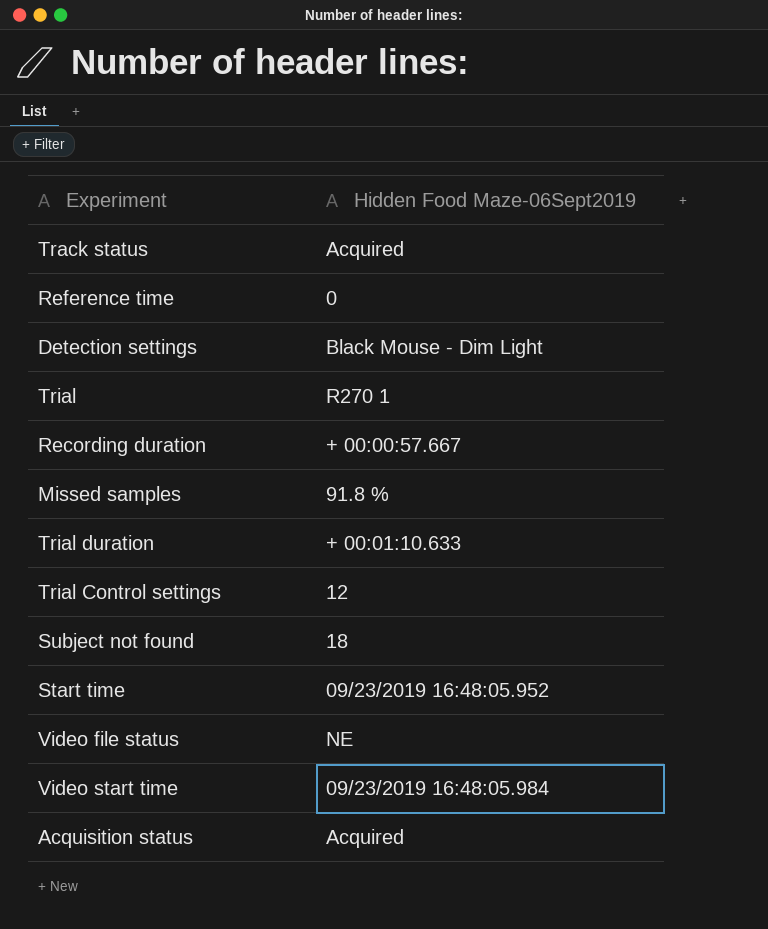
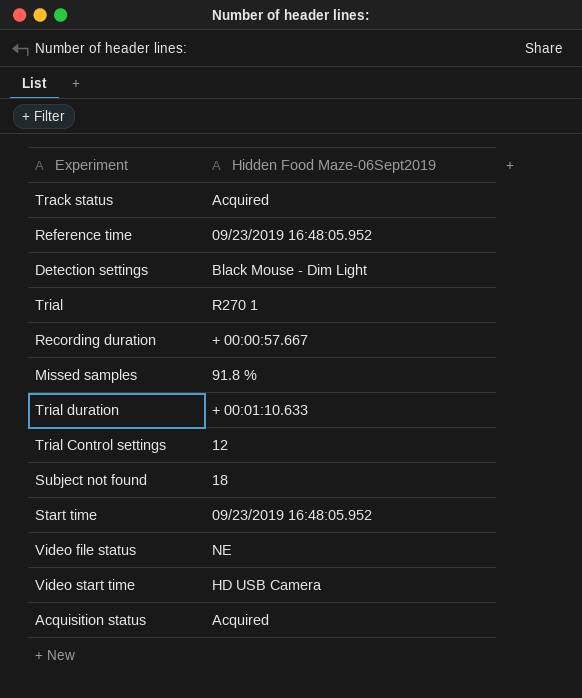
Reference time | Hidden Food Maze-06Sept2019: 0 -> 09/23/2019 16:48:05.952
Video start time | Hidden Food Maze-06Sept2019: 09/23/2019 16:48:05.984 -> HD USB Camera

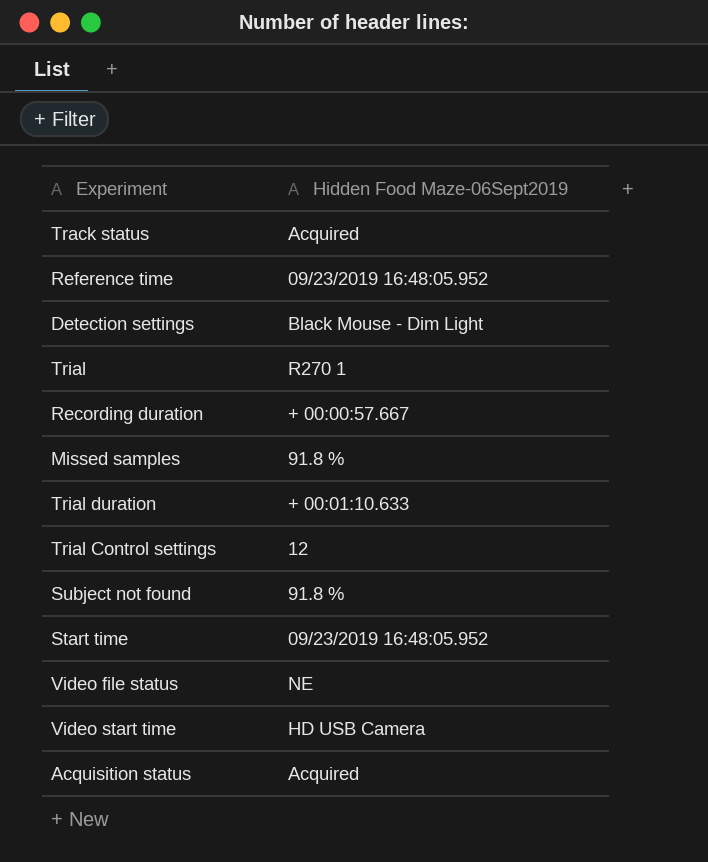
Subject not found | Hidden Food Maze-06Sept2019: 18 -> 91.8 %

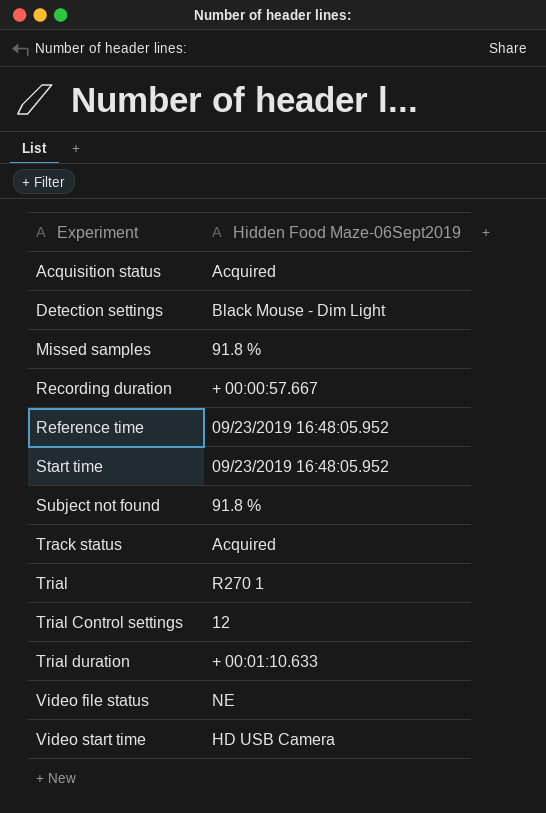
row order: none -> Experiment ascending

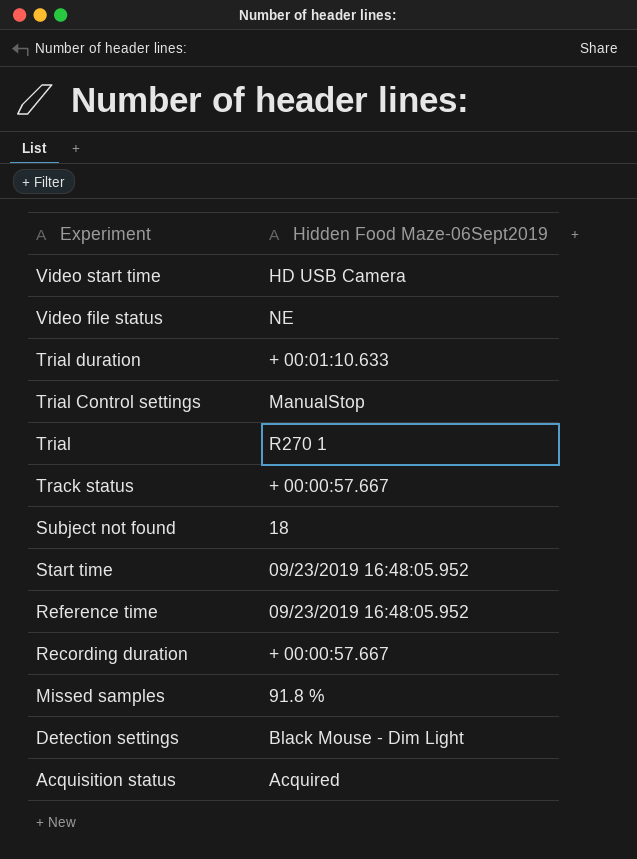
row order: Experiment ascending -> Experiment descending
Trial Control settings | Hidden Food Maze-06Sept2019: 12 -> ManualStop
Track status | Hidden Food Maze-06Sept2019: Acquired -> + 00:00:57.667
Subject not found | Hidden Food Maze-06Sept2019: 91.8 % -> 18

